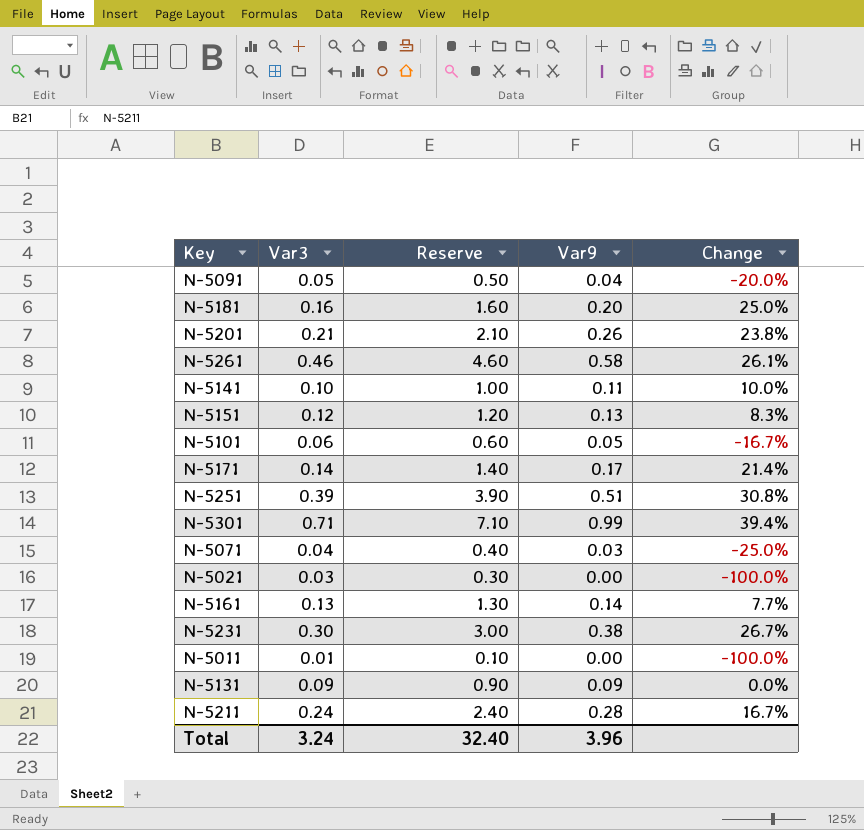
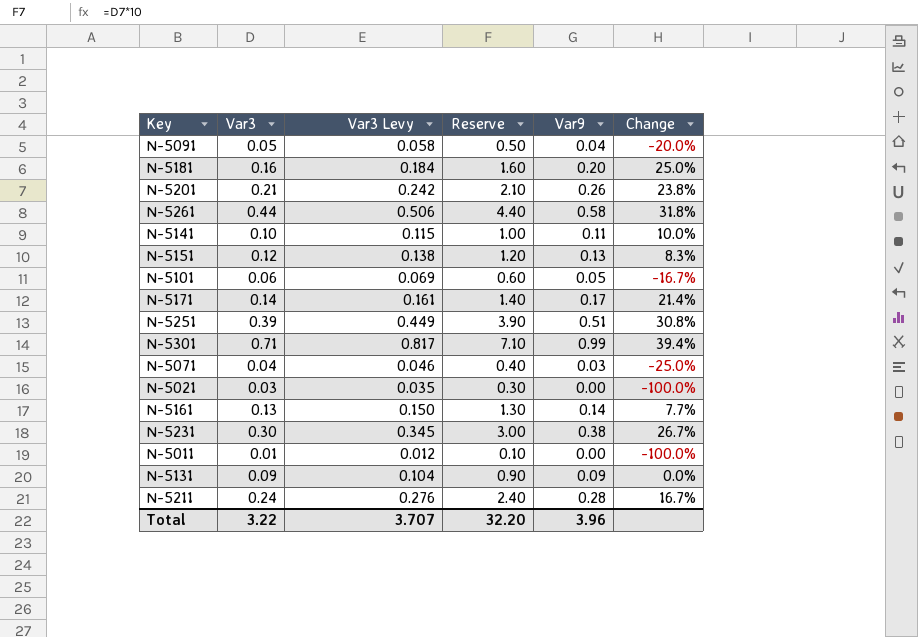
column Var3 Levy | formula: none -> [Var3] * 1.15
N-5261 | Var3: 0.46 -> 0.44
N-5261 | Reserve: 4.60 -> 4.40
N-5261 | Change: 26.1% -> 31.8%
Total | Var3: 3.24 -> 3.22
Total | Reserve: 32.40 -> 32.20

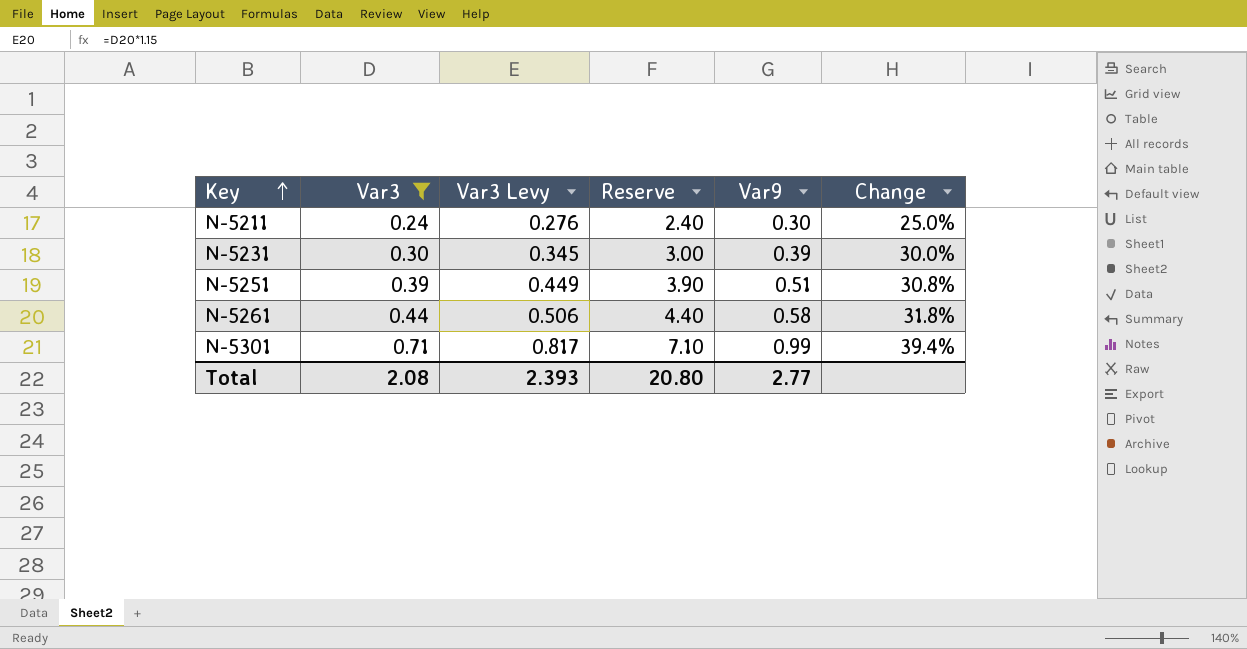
filter: none -> Var3 >= 0.24
row order: none -> Key ascending
N-5211 | Var9: 0.28 -> 0.30
N-5211 | Change: 16.7% -> 25.0%
N-5231 | Var9: 0.38 -> 0.39
N-5231 | Change: 26.7% -> 30.0%
Total | Var3: 3.22 -> 2.08
Total | Var3 Levy: 3.707 -> 2.393
Total | Reserve: 32.20 -> 20.80
Total | Var9: 3.96 -> 2.77

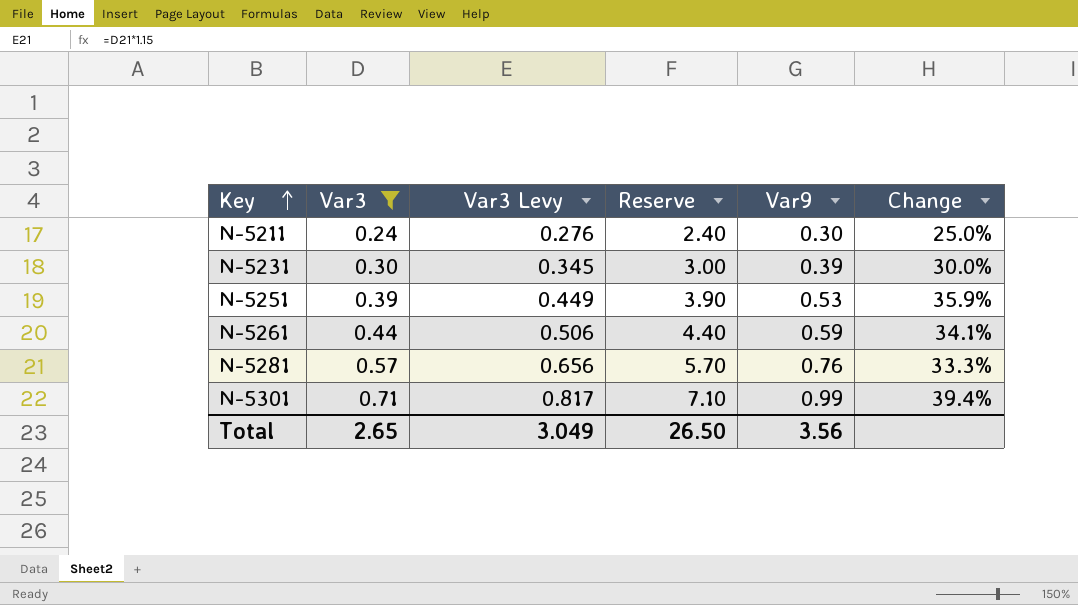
N-5251 | Var9: 0.51 -> 0.53
N-5251 | Change: 30.8% -> 35.9%
N-5261 | Var9: 0.58 -> 0.59
N-5261 | Change: 31.8% -> 34.1%
row N-5281: none -> 0.57 | 0.656 | 5.70 | 0.76 | 33.3%
Total | Var3: 2.08 -> 2.65
Total | Var3 Levy: 2.393 -> 3.049
Total | Reserve: 20.80 -> 26.50
Total | Var9: 2.77 -> 3.56

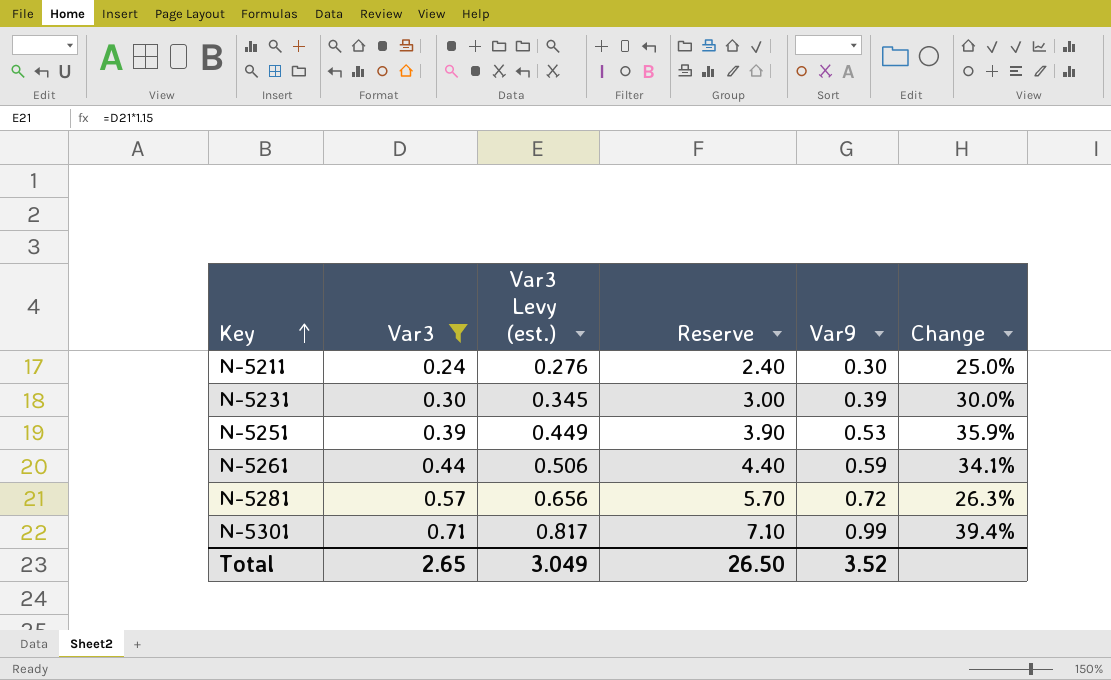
column name: Var3 Levy -> Var3 Levy (est.)
N-5281 | Var9: 0.76 -> 0.72
N-5281 | Change: 33.3% -> 26.3%
Total | Var9: 3.56 -> 3.52

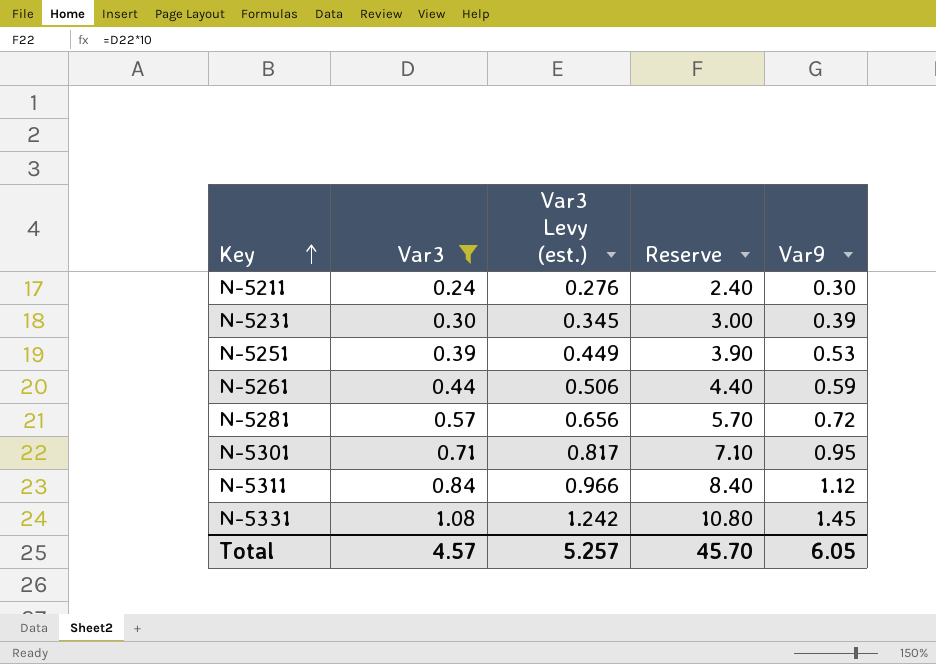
column Change | formula: ([Var9] - [Var3]) / [Var3] -> none
N-5301 | Var9: 0.99 -> 0.95
row N-5311: none -> 0.84 | 0.966 | 8.40 | 1.12
row N-5331: none -> 1.08 | 1.242 | 10.80 | 1.45
Total | Var3: 2.65 -> 4.57
Total | Var3 Levy (est.): 3.049 -> 5.257
Total | Reserve: 26.50 -> 45.70
Total | Var9: 3.52 -> 6.05

